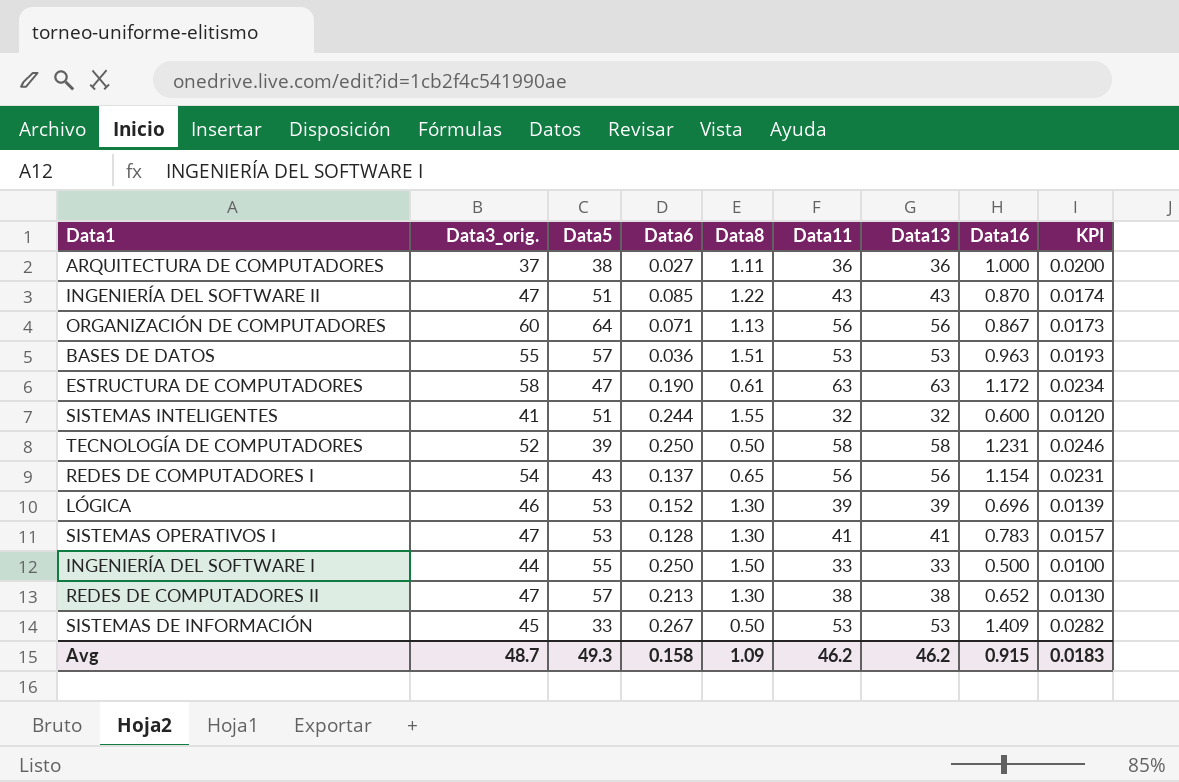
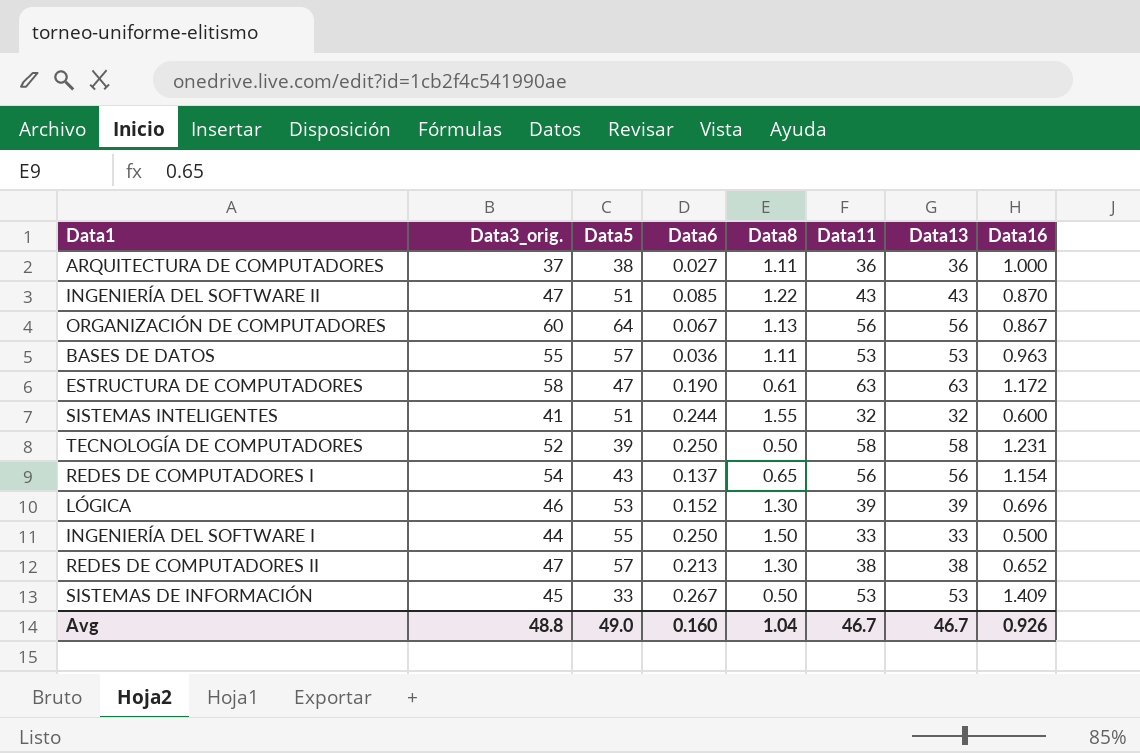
column KPI | formula: [Data16] * 0.02 -> none
row SISTEMAS OPERATIVOS I: 47 | 53 | 0.128 | 1.30 | 41 | 41 | 0.783 | 0.0157 -> none
ORGANIZACIÓN DE COMPUTADORES | Data6: 0.071 -> 0.067
BASES DE DATOS | Data8: 1.51 -> 1.11
Avg | Data3_orig.: 48.7 -> 48.8
Avg | Data5: 49.3 -> 49.0
Avg | Data6: 0.158 -> 0.160
Avg | Data8: 1.09 -> 1.04
Avg | Data11: 46.2 -> 46.7
Avg | Data13: 46.2 -> 46.7
Avg | Data16: 0.915 -> 0.926

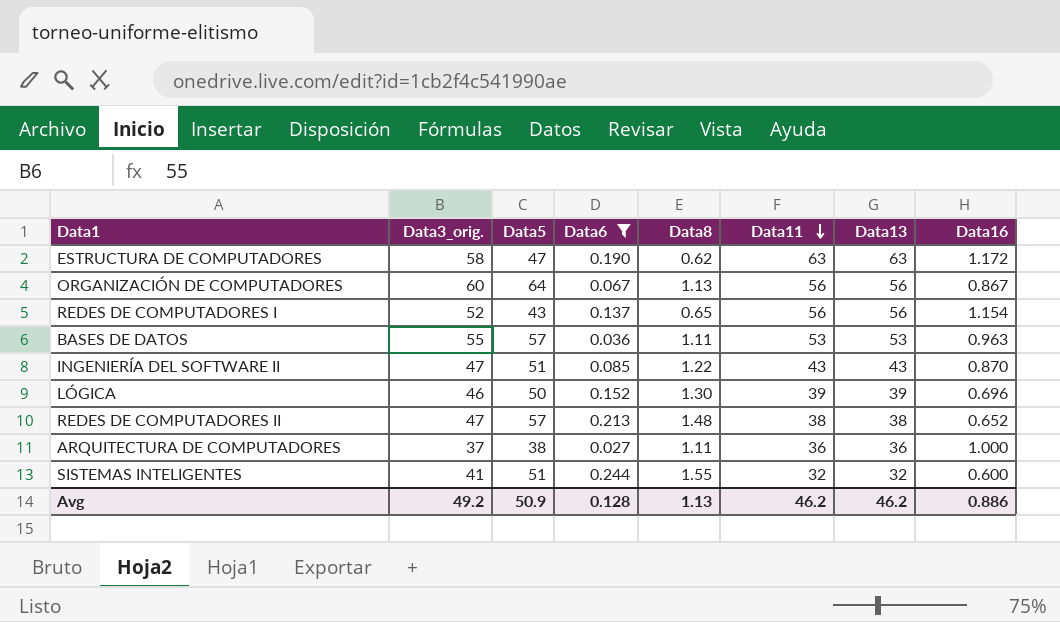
filter: none -> Data6 <= 0.244
row order: none -> Data11 descending
ESTRUCTURA DE COMPUTADORES | Data8: 0.61 -> 0.62
REDES DE COMPUTADORES I | Data3_orig.: 54 -> 52
LÓGICA | Data5: 53 -> 50
REDES DE COMPUTADORES II | Data8: 1.30 -> 1.48
Avg | Data3_orig.: 48.8 -> 49.2
Avg | Data5: 49.0 -> 50.9
Avg | Data6: 0.160 -> 0.128
Avg | Data8: 1.04 -> 1.13
Avg | Data11: 46.7 -> 46.2
Avg | Data13: 46.7 -> 46.2
Avg | Data16: 0.926 -> 0.886

